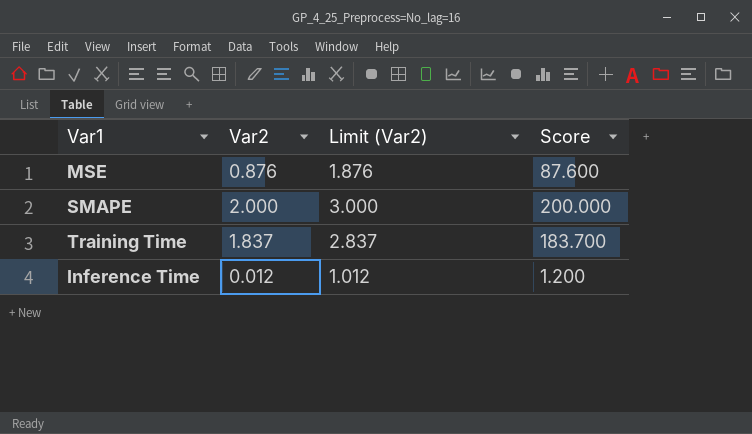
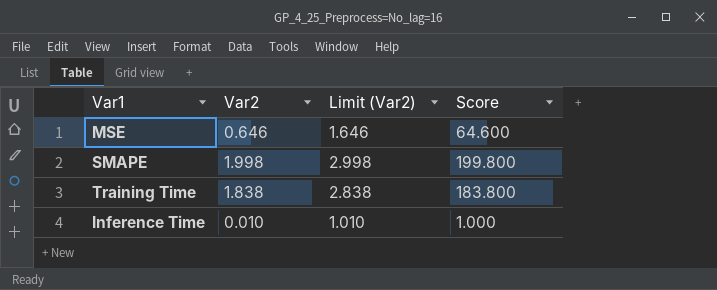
MSE | Var2: 0.876 -> 0.646
MSE | Limit (Var2): 1.876 -> 1.646
MSE | Score: 87.600 -> 64.600
SMAPE | Var2: 2.000 -> 1.998
SMAPE | Limit (Var2): 3.000 -> 2.998
SMAPE | Score: 200.000 -> 199.800
Training Time | Var2: 1.837 -> 1.838
Training Time | Limit (Var2): 2.837 -> 2.838
Training Time | Score: 183.700 -> 183.800
Inference Time | Var2: 0.012 -> 0.010
Inference Time | Limit (Var2): 1.012 -> 1.010
Inference Time | Score: 1.200 -> 1.000

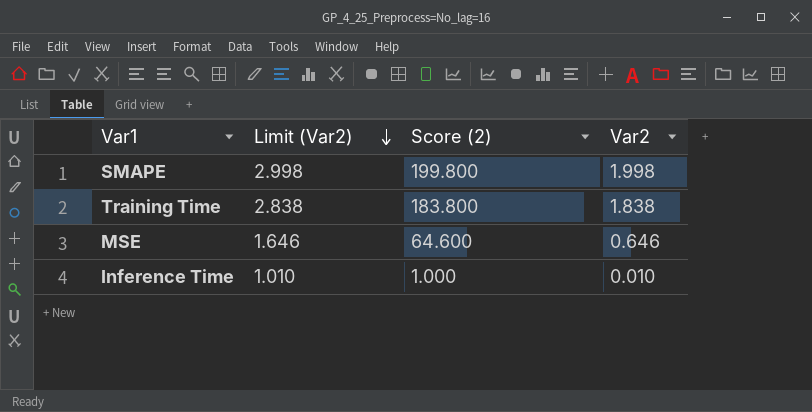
row order: none -> Limit (Var2) descending
column name: Score -> Score (2)
column Var2 | position: 2 -> 4

